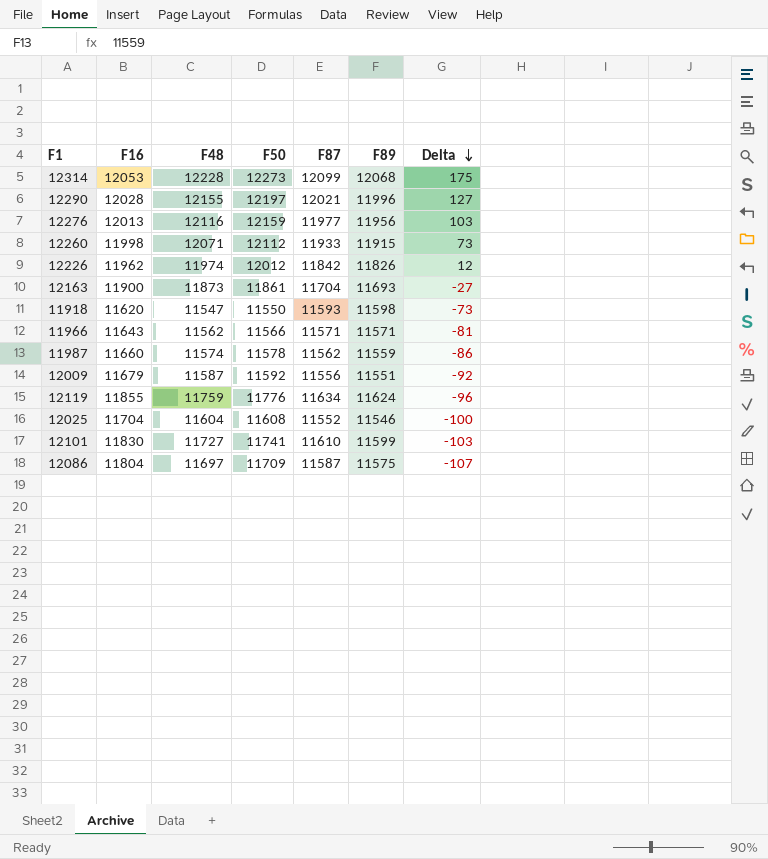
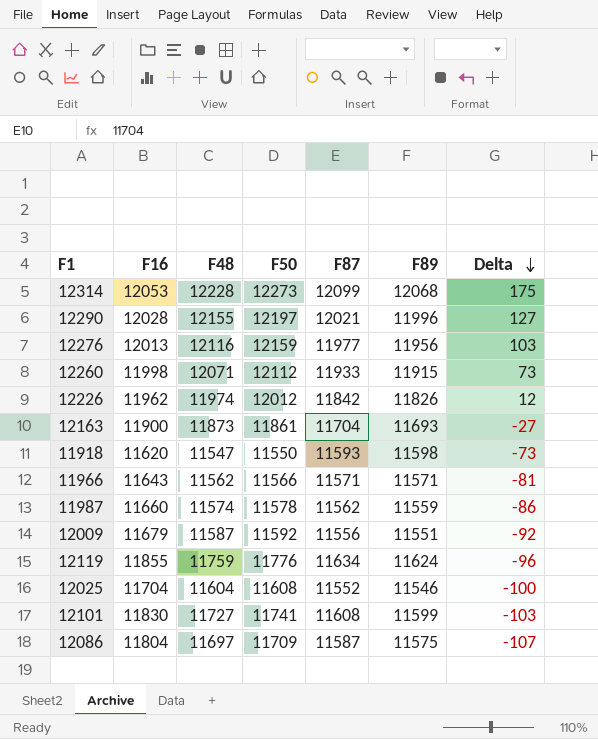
12101 | F87: 11610 -> 11608

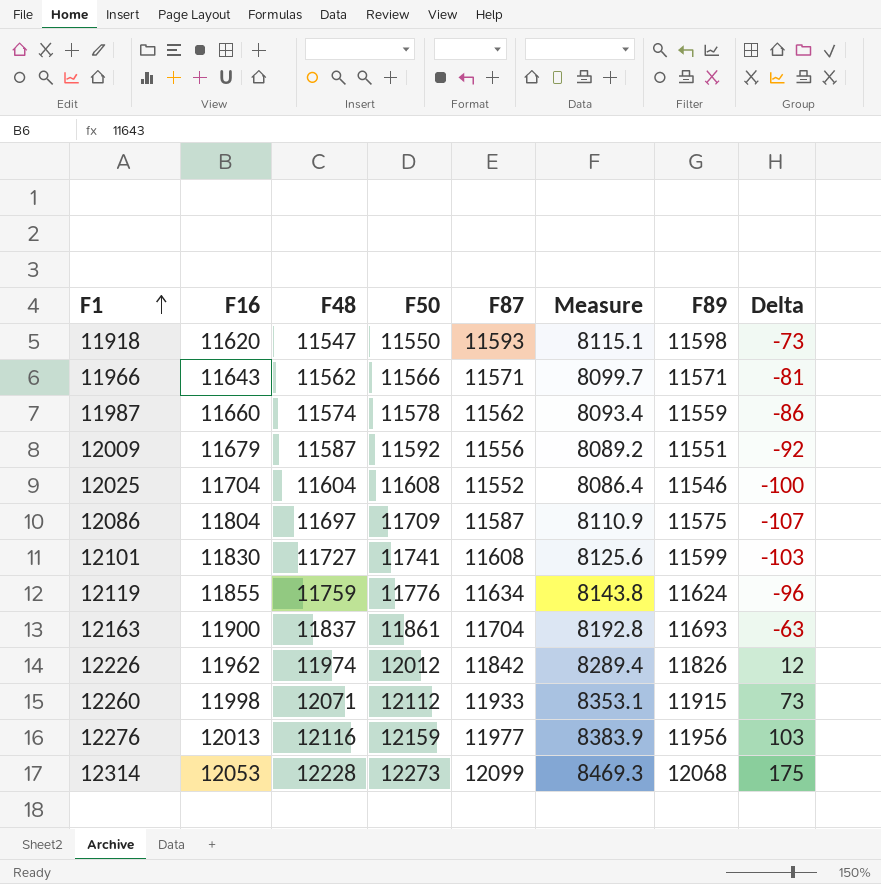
row order: Delta descending -> F1 ascending
column Measure | formula: none -> [F87] * 0.7
row 12290: 12028 | 12155 | 12197 | 12021 | 11996 | 127 -> none
12163 | F48: 11873 -> 11837
12163 | Delta: -27 -> -63

